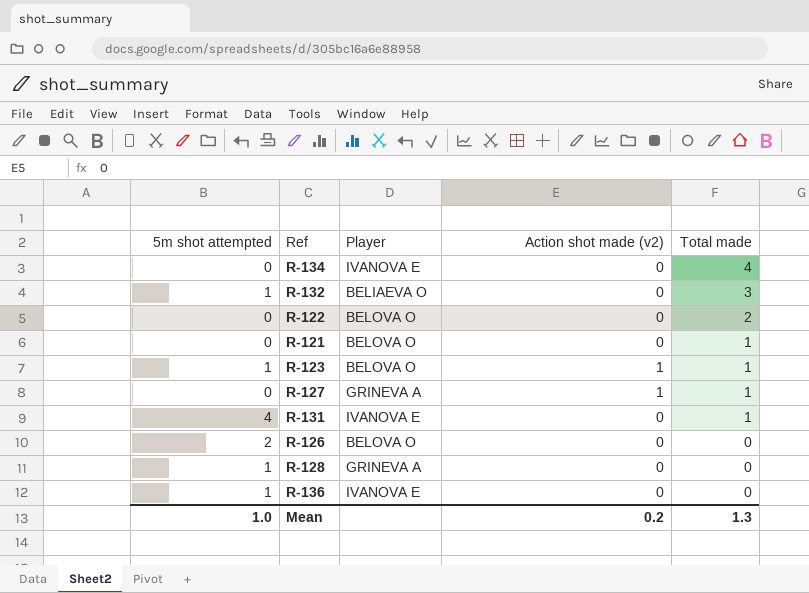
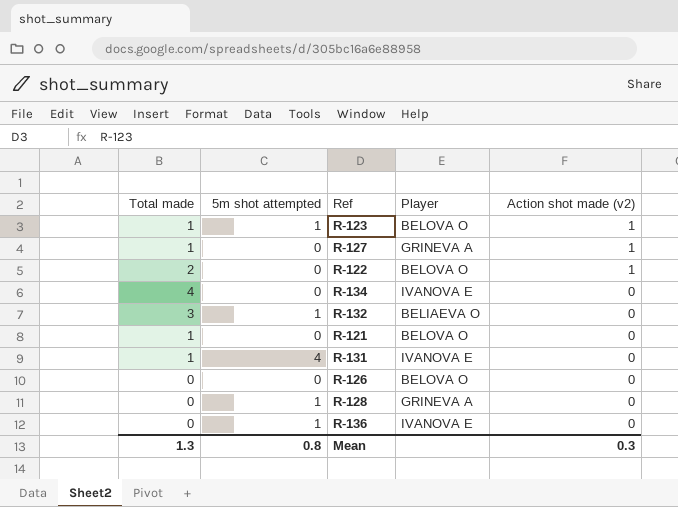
row order: Total made descending -> Action shot made (v2) descending
column Total made | position: 5 -> 1
R-122 | Action shot made (v2): 0 -> 1
R-126 | 5m shot attempted: 2 -> 0
Mean | 5m shot attempted: 1.0 -> 0.8
Mean | Action shot made (v2): 0.2 -> 0.3

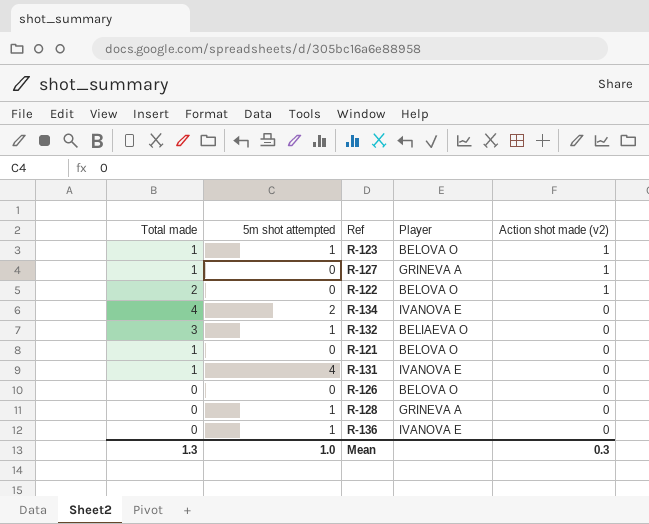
R-134 | 5m shot attempted: 0 -> 2
Mean | 5m shot attempted: 0.8 -> 1.0

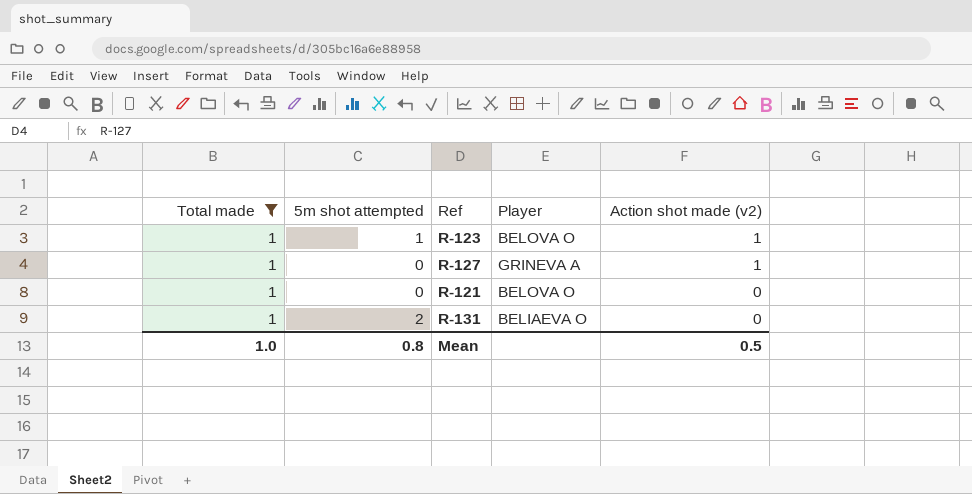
filter: none -> Total made = 1
R-131 | 5m shot attempted: 4 -> 2
R-131 | Player: IVANOVA E -> BELIAEVA O
Mean | Total made: 1.3 -> 1.0
Mean | 5m shot attempted: 1.0 -> 0.8
Mean | Action shot made (v2): 0.3 -> 0.5

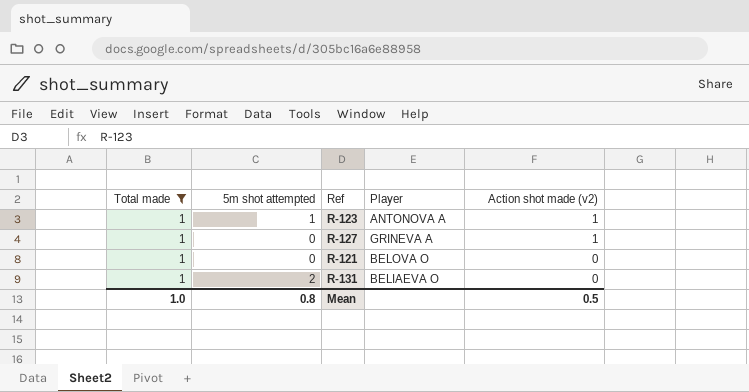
R-123 | Player: BELOVA O -> ANTONOVA A

